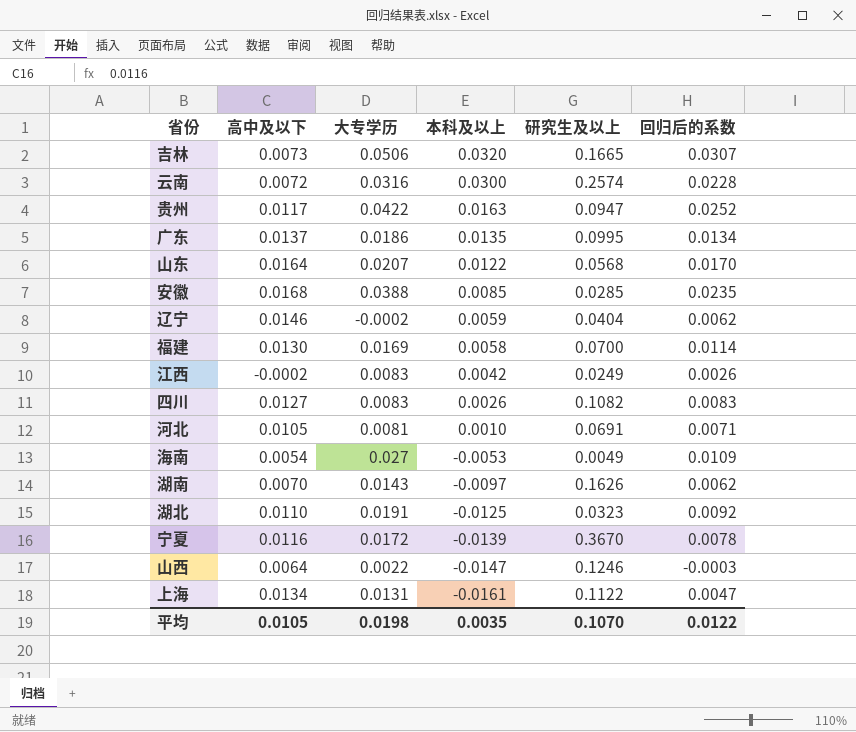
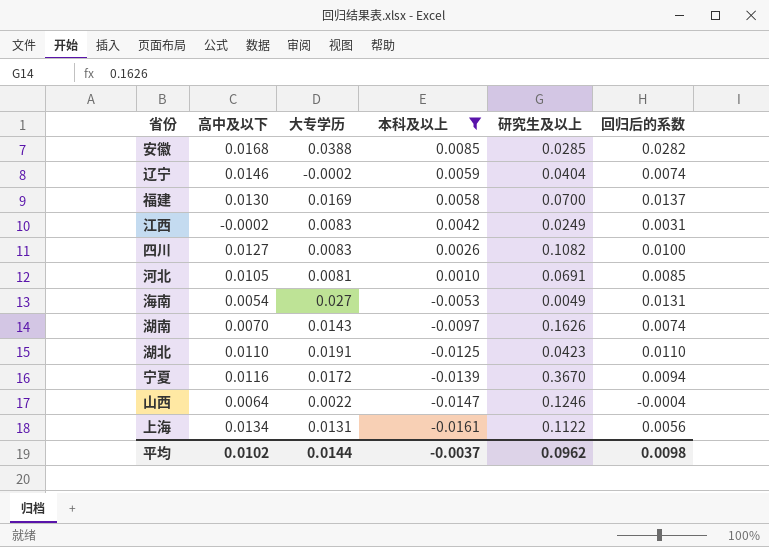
filter: none -> 本科及以上 <= 0.0085
安徽 | 回归后的系数: 0.0235 -> 0.0282
辽宁 | 回归后的系数: 0.0062 -> 0.0074
福建 | 回归后的系数: 0.0114 -> 0.0137
江西 | 回归后的系数: 0.0026 -> 0.0031
四川 | 回归后的系数: 0.0083 -> 0.0100
河北 | 回归后的系数: 0.0071 -> 0.0085
海南 | 回归后的系数: 0.0109 -> 0.0131
湖南 | 回归后的系数: 0.0062 -> 0.0074
湖北 | 研究生及以上: 0.0323 -> 0.0423
湖北 | 回归后的系数: 0.0092 -> 0.0110
宁夏 | 回归后的系数: 0.0078 -> 0.0094
山西 | 回归后的系数: -0.0003 -> -0.0004
上海 | 回归后的系数: 0.0047 -> 0.0056
平均 | 高中及以下: 0.0105 -> 0.0102
平均 | 大专学历: 0.0198 -> 0.0144
平均 | 本科及以上: 0.0035 -> -0.0037
平均 | 研究生及以上: 0.1070 -> 0.0962
平均 | 回归后的系数: 0.0122 -> 0.0098

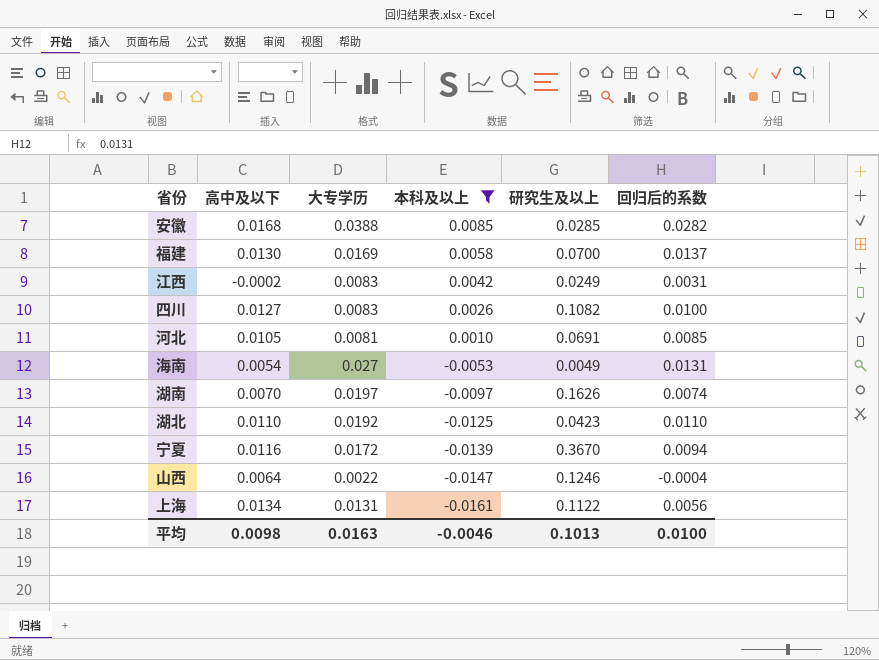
row 辽宁: 0.0146 | -0.0002 | 0.0059 | 0.0404 | 0.0074 -> none
湖南 | 大专学历: 0.0143 -> 0.0197
湖北 | 大专学历: 0.0191 -> 0.0192
平均 | 高中及以下: 0.0102 -> 0.0098
平均 | 大专学历: 0.0144 -> 0.0163
平均 | 本科及以上: -0.0037 -> -0.0046
平均 | 研究生及以上: 0.0962 -> 0.1013
平均 | 回归后的系数: 0.0098 -> 0.0100

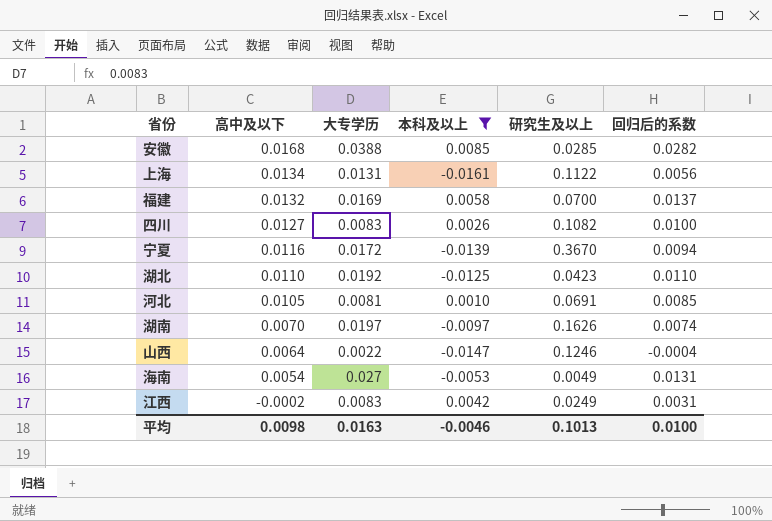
row order: 本科及以上 descending -> 高中及以下 descending
福建 | 高中及以下: 0.0130 -> 0.0132

